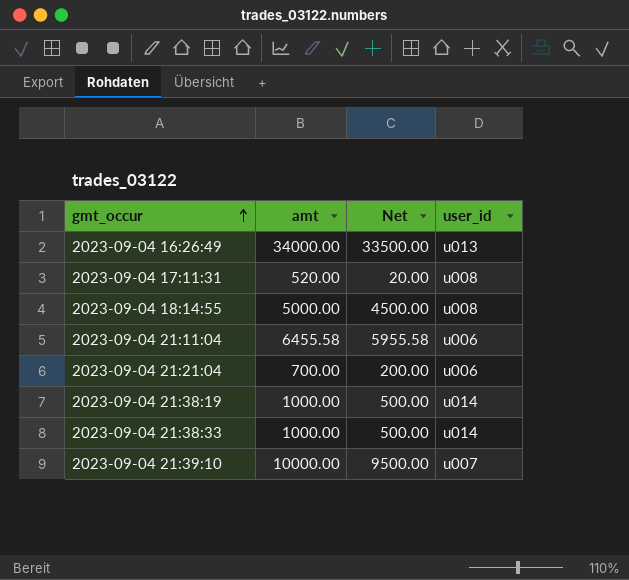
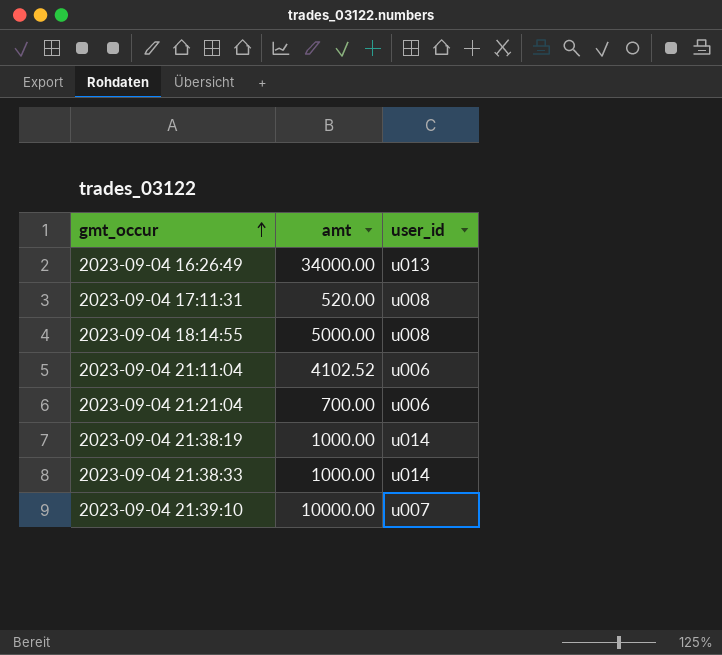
column Net | formula: [amt] - 500 -> none
2023-09-04 21:11:04 | amt: 6455.58 -> 4102.52

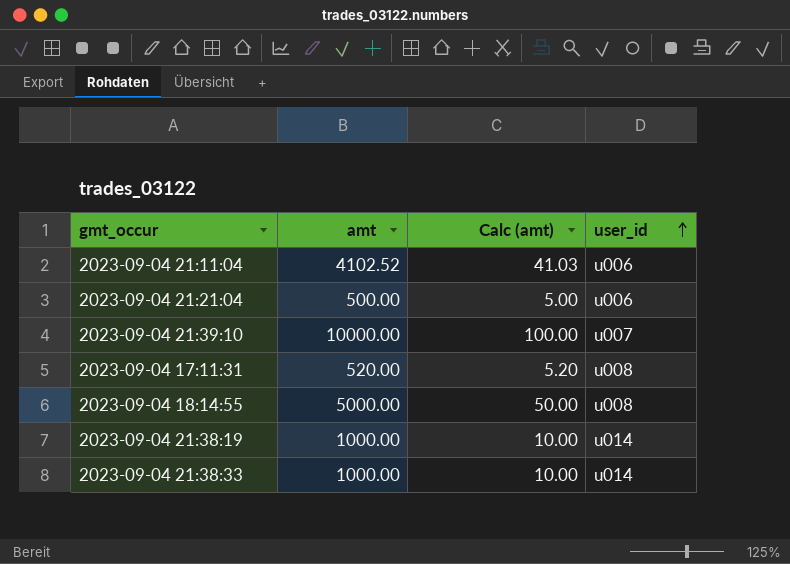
row order: gmt_occur ascending -> user_id ascending
column Calc (amt) | formula: none -> [amt] * 0.01
row 2023-09-04 16:26:49: 34000.00 | u013 -> none
2023-09-04 21:21:04 | amt: 700.00 -> 500.00

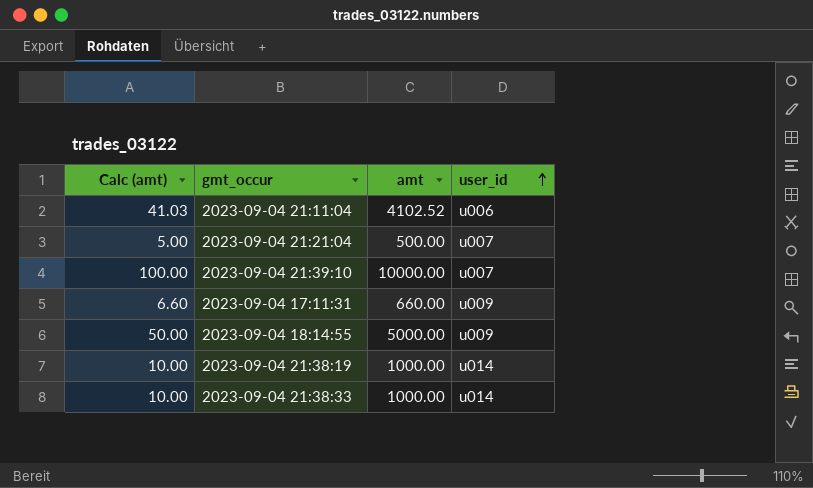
column Calc (amt) | position: 3 -> 1
2023-09-04 21:21:04 | user_id: u006 -> u007
2023-09-04 17:11:31 | Calc (amt): 5.20 -> 6.60
2023-09-04 17:11:31 | amt: 520.00 -> 660.00
2023-09-04 17:11:31 | user_id: u008 -> u009
2023-09-04 18:14:55 | user_id: u008 -> u009

